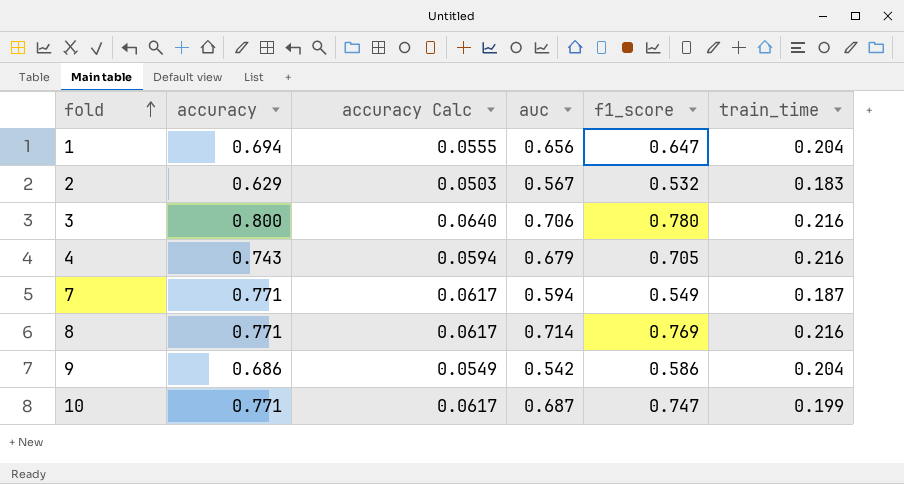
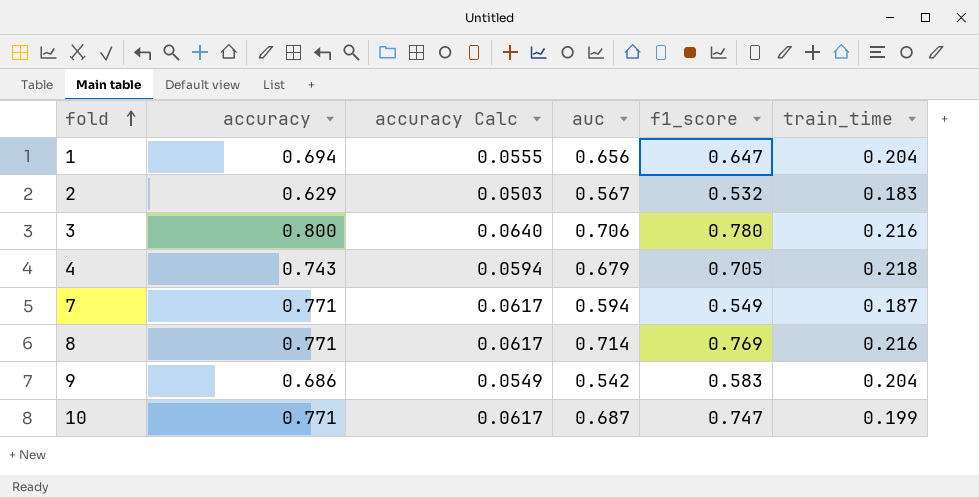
4 | train_time: 0.216 -> 0.218
9 | f1_score: 0.586 -> 0.583

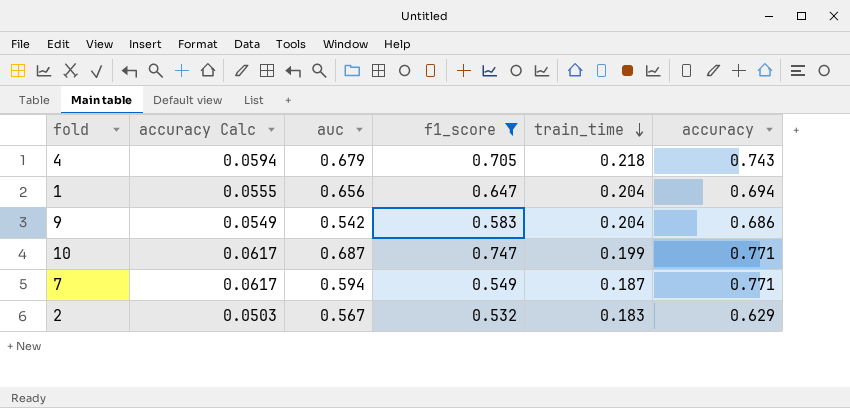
filter: none -> f1_score <= 0.747
row order: fold ascending -> train_time descending
column accuracy | position: 2 -> 6

